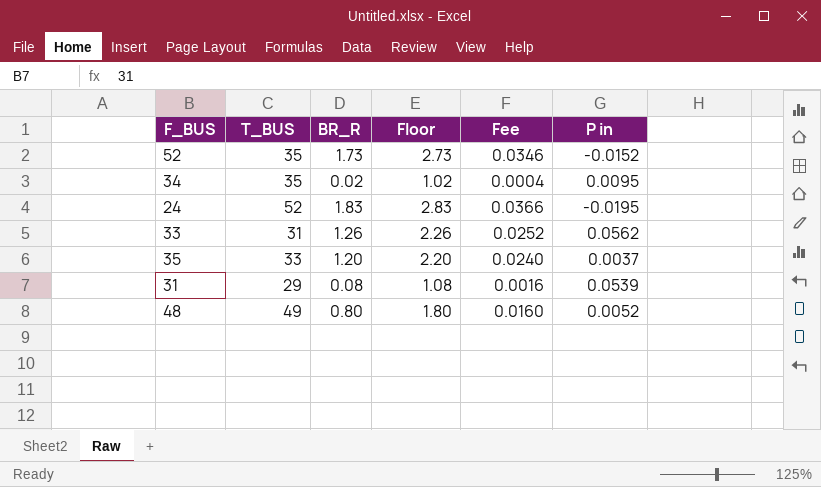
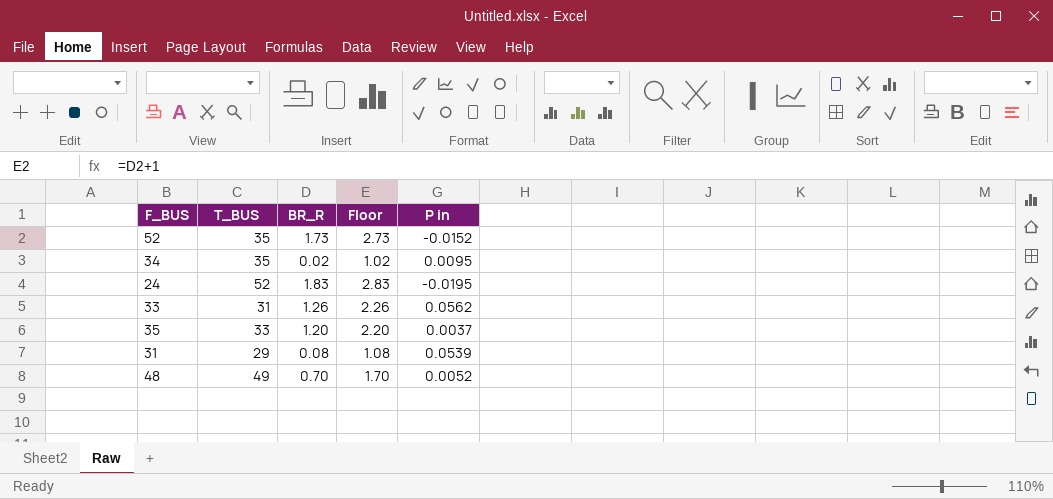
column Fee | formula: [BR_R] * 0.02 -> none
48 | BR_R: 0.80 -> 0.70
48 | Floor: 1.80 -> 1.70

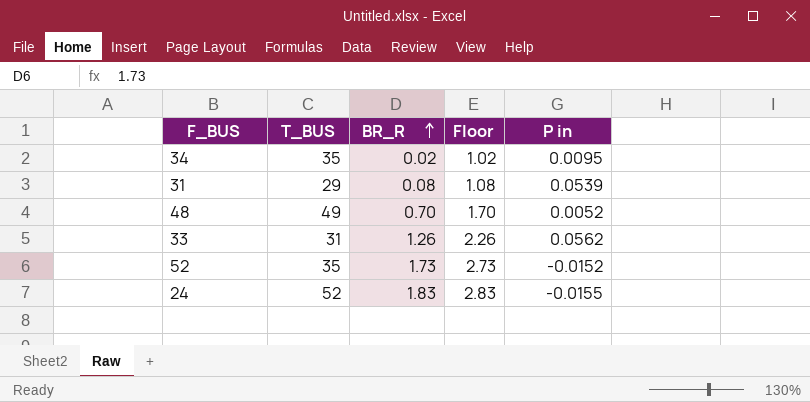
row order: none -> BR_R ascending
row 35: 33 | 1.20 | 2.20 | 0.0037 -> none
24 | P in: -0.0195 -> -0.0155

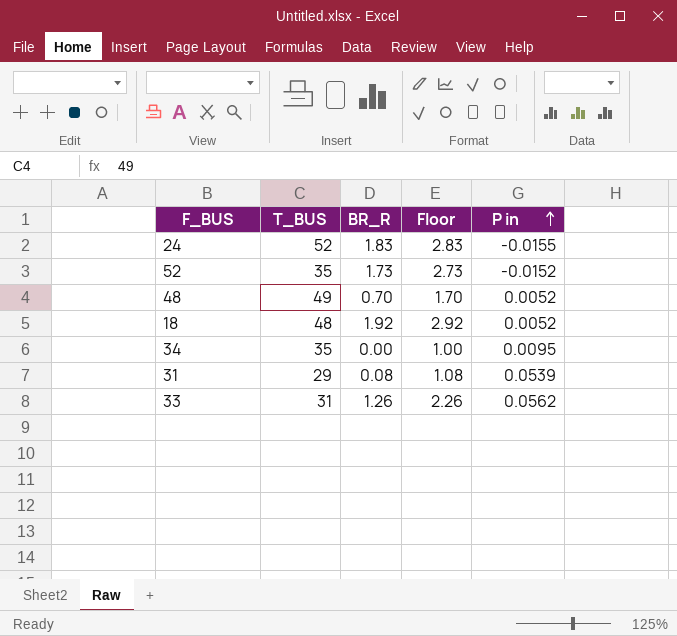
row order: BR_R ascending -> P in ascending
row 18: none -> 48 | 1.92 | 2.92 | 0.0052
34 | BR_R: 0.02 -> 0.00
34 | Floor: 1.02 -> 1.00

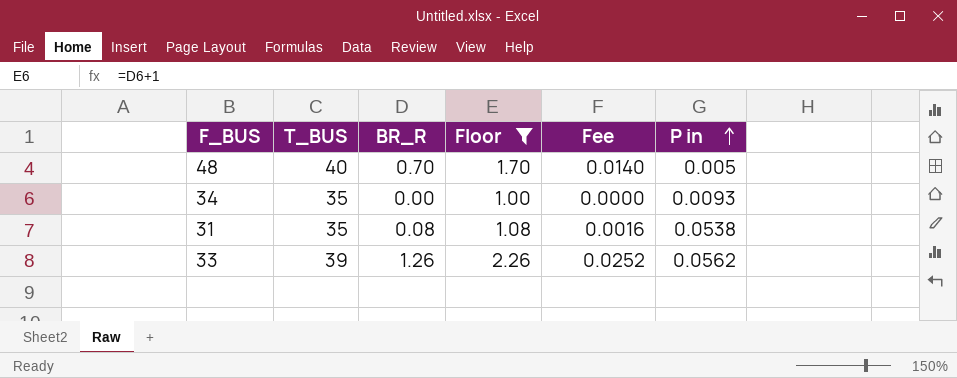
filter: none -> Floor <= 2.26
column Fee | formula: none -> [BR_R] * 0.02
48 | T_BUS: 49 -> 40
48 | P in: 0.0052 -> 0.005
34 | P in: 0.0095 -> 0.0093
31 | T_BUS: 29 -> 35
31 | P in: 0.0539 -> 0.0538
33 | T_BUS: 31 -> 39

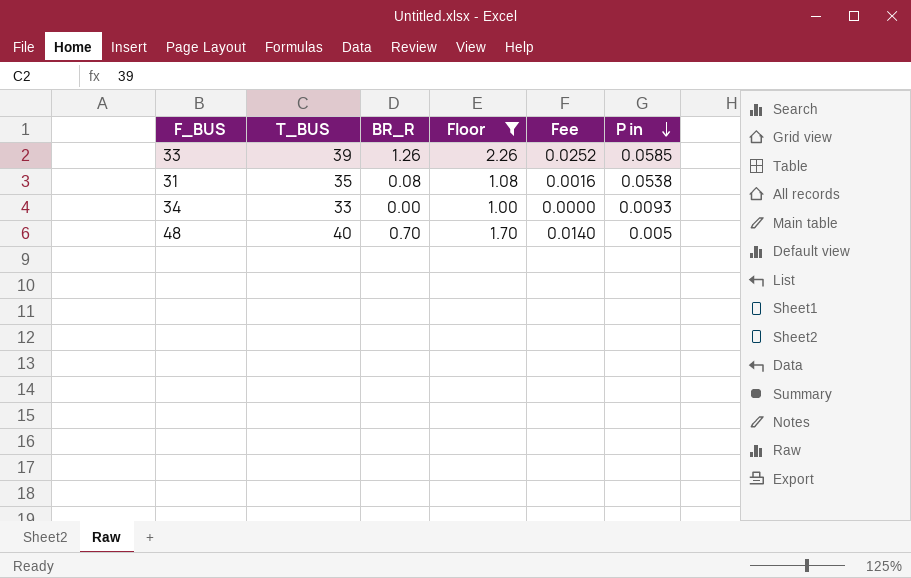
row order: P in ascending -> P in descending
33 | P in: 0.0562 -> 0.0585
34 | T_BUS: 35 -> 33

